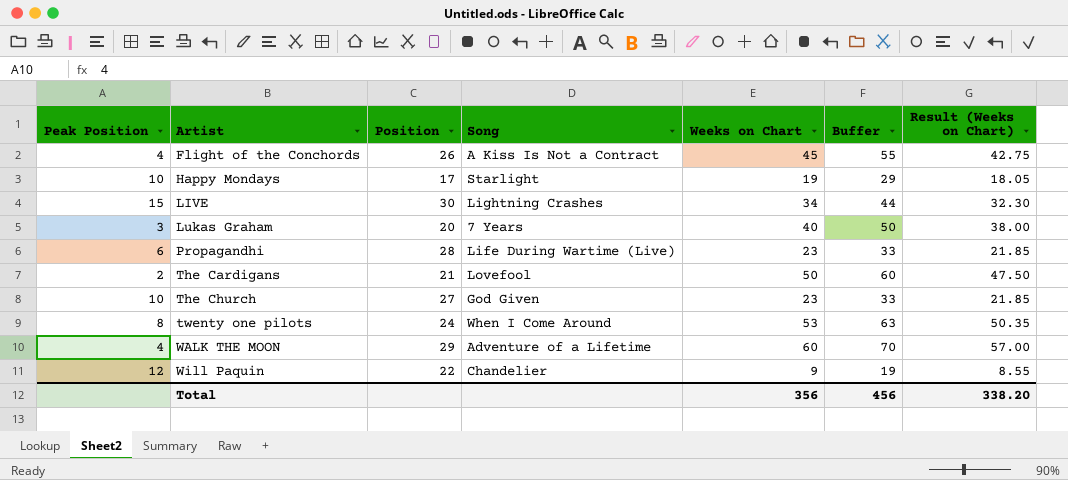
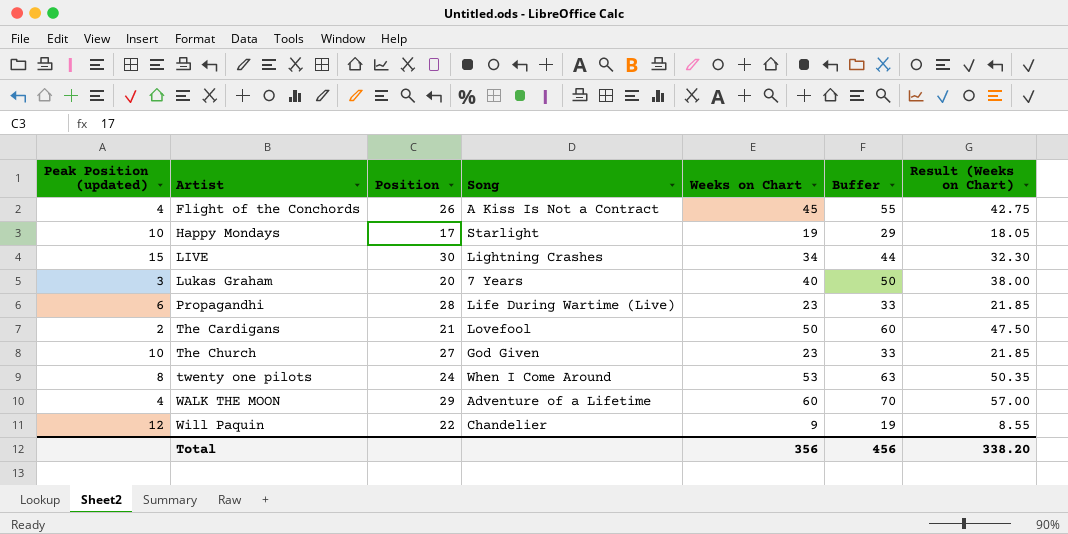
column name: Peak Position -> Peak Position (updated)

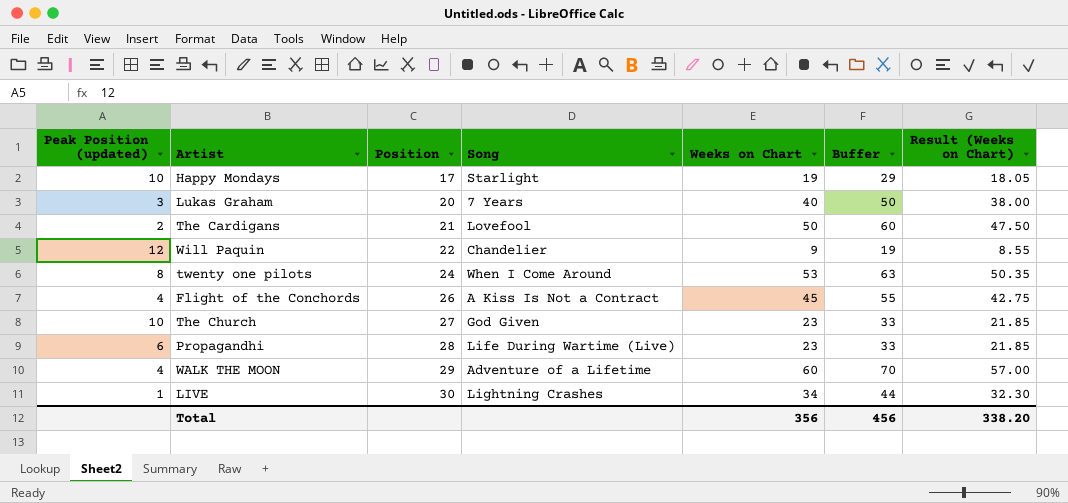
row order: Artist ascending -> Position ascending
LIVE | Peak Position (updated): 15 -> 1

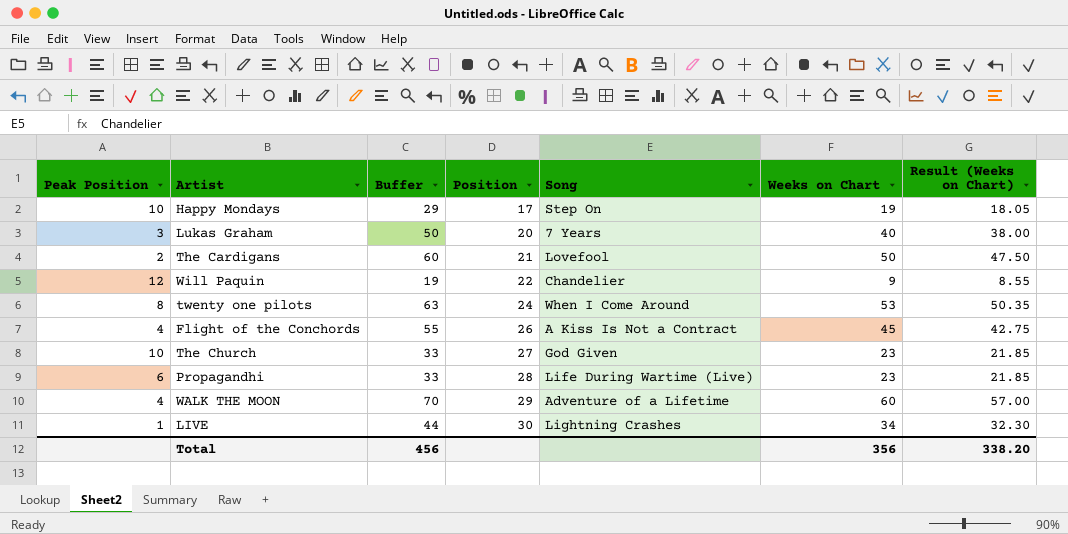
column name: Peak Position (updated) -> Peak Position
column Buffer | position: 6 -> 3
Happy Mondays | Song: Starlight -> Step On

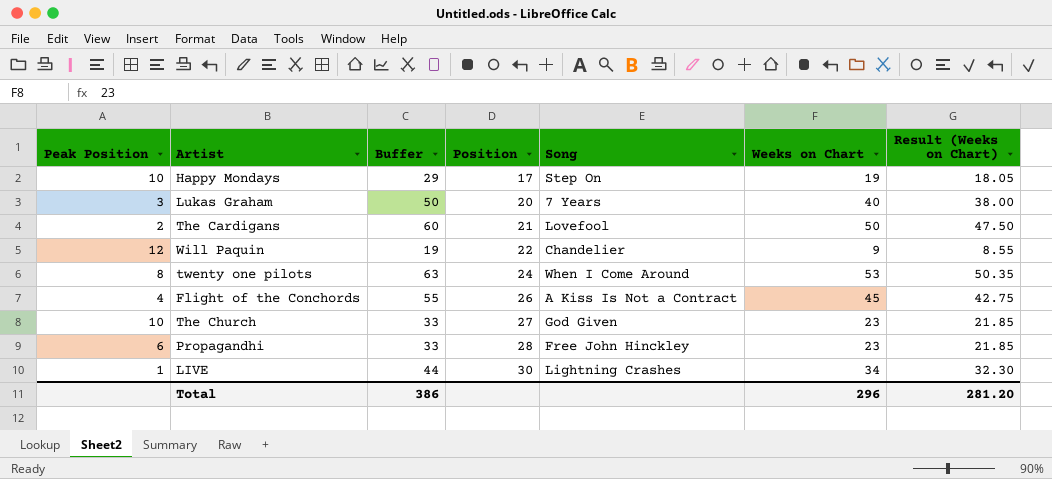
row WALK THE MOON: 4 | 70 | 29 | Adventure of a Lifetime | 60 | 57.00 -> none
Propagandhi | Song: Life During Wartime (Live) -> Free John Hinckley
Total | Buffer: 456 -> 386
Total | Weeks on Chart: 356 -> 296
Total | Result (Weeks on Chart): 338.20 -> 281.20

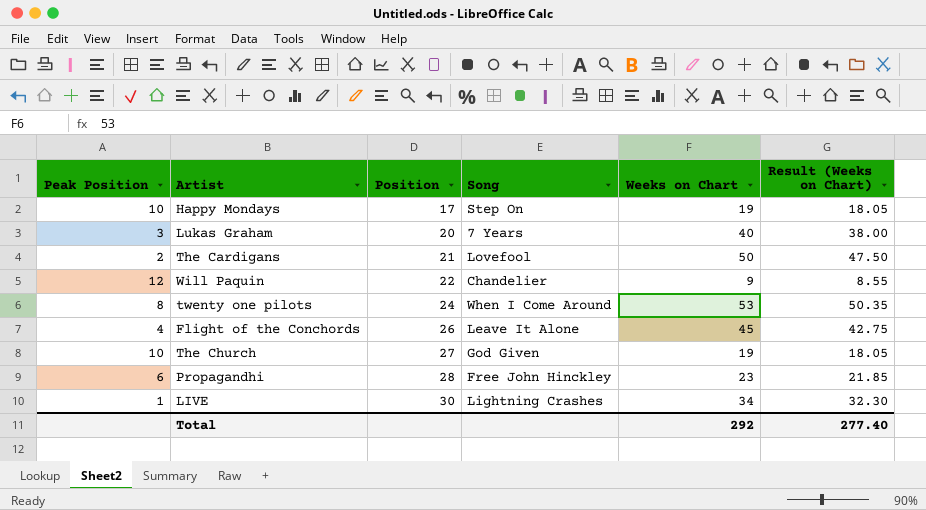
column Buffer | formula: [Weeks on Chart] + 10 -> none
Flight of the Conchords | Song: A Kiss Is Not a Contract -> Leave It Alone
The Church | Weeks on Chart: 23 -> 19
The Church | Result (Weeks on Chart): 21.85 -> 18.05
Total | Weeks on Chart: 296 -> 292
Total | Result (Weeks on Chart): 281.20 -> 277.40

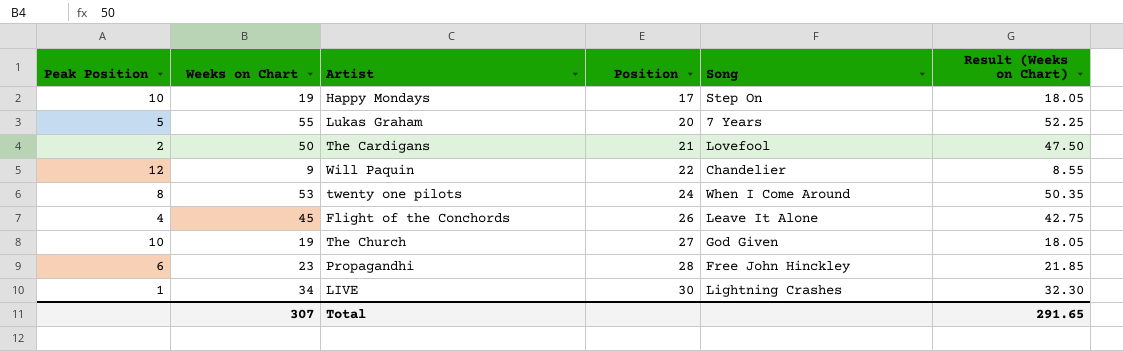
column Weeks on Chart | position: 5 -> 2
Lukas Graham | Peak Position: 3 -> 5
Lukas Graham | Weeks on Chart: 40 -> 55
Lukas Graham | Result (Weeks on Chart): 38.00 -> 52.25
Total | Weeks on Chart: 292 -> 307
Total | Result (Weeks on Chart): 277.40 -> 291.65

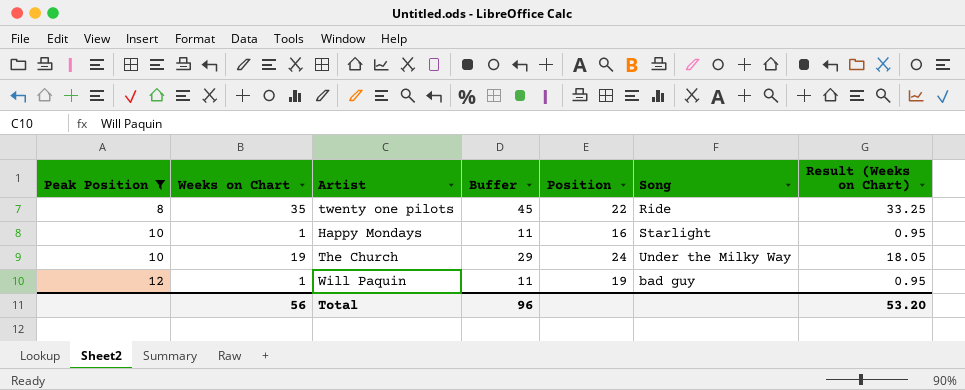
filter: none -> Peak Position >= 8
row order: Position ascending -> Peak Position ascending
column Buffer | formula: none -> [Weeks on Chart] + 10
twenty one pilots | Weeks on Chart: 53 -> 35
twenty one pilots | Position: 24 -> 22
twenty one pilots | Song: When I Come Around -> Ride
twenty one pilots | Result (Weeks on Chart): 50.35 -> 33.25
Happy Mondays | Weeks on Chart: 19 -> 1
Happy Mondays | Position: 17 -> 16
Happy Mondays | Song: Step On -> Starlight
Happy Mondays | Result (Weeks on Chart): 18.05 -> 0.95
The Church | Position: 27 -> 24
The Church | Song: God Given -> Under the Milky Way
Will Paquin | Weeks on Chart: 9 -> 1
Will Paquin | Position: 22 -> 19
Will Paquin | Song: Chandelier -> bad guy
Will Paquin | Result (Weeks on Chart): 8.55 -> 0.95
Total | Weeks on Chart: 307 -> 56
Total | Result (Weeks on Chart): 291.65 -> 53.20

